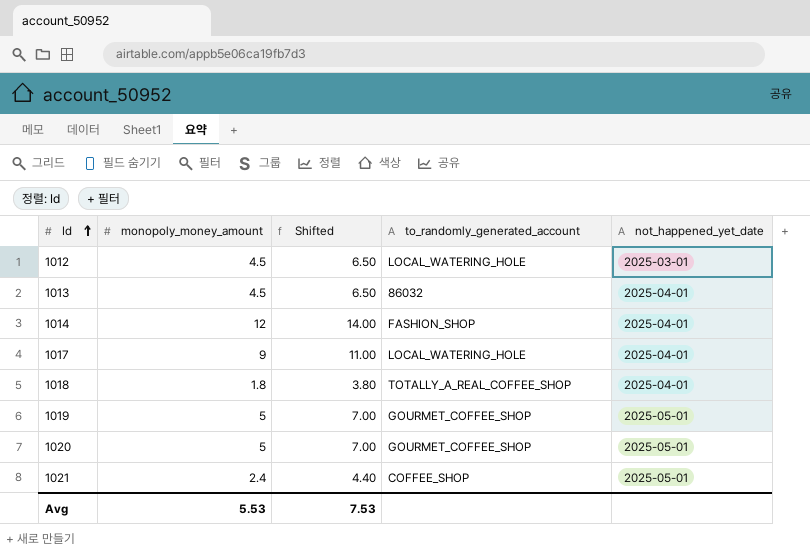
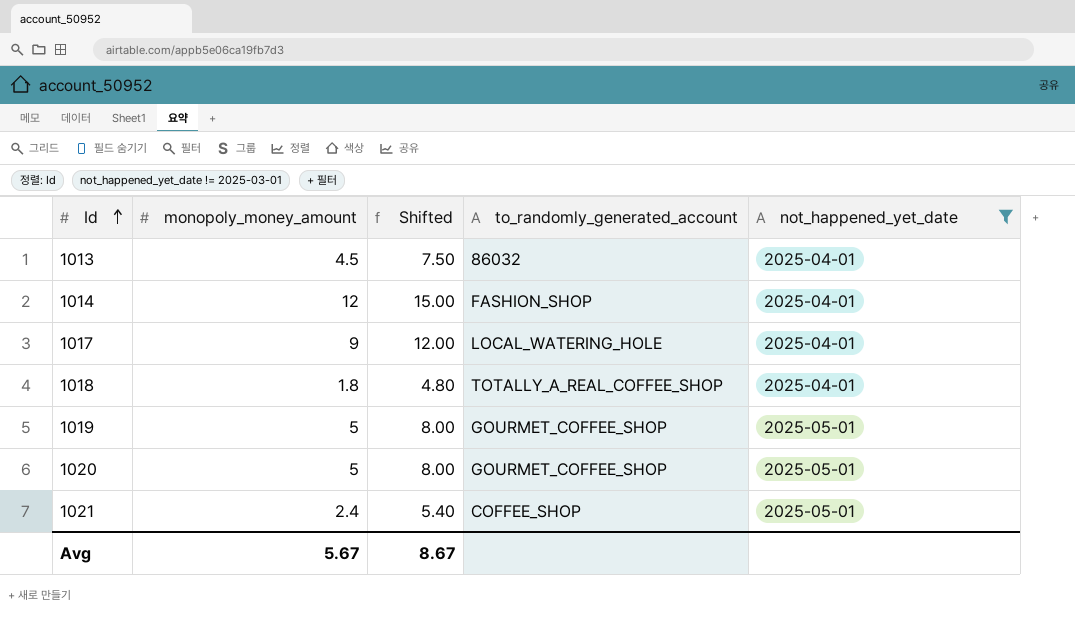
filter: none -> not_happened_yet_date != 2025-03-01
column Shifted | formula: [monopoly_money_amount] + 2 -> [monopoly_money_amount] + 3
Avg | monopoly_money_amount: 5.53 -> 5.67
Avg | Shifted: 7.53 -> 8.67

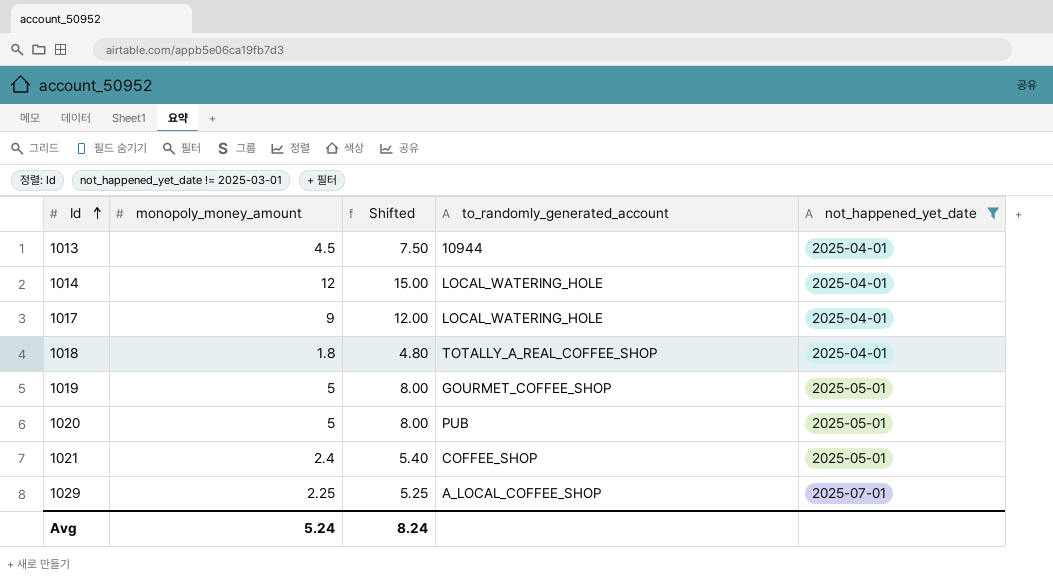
1013 | to_randomly_generated_account: 86032 -> 10944
1014 | to_randomly_generated_account: FASHION_SHOP -> LOCAL_WATERING_HOLE
1020 | to_randomly_generated_account: GOURMET_COFFEE_SHOP -> PUB
row 1029: none -> 2.25 | 5.25 | A_LOCAL_COFFEE_SHOP | 2025-07-01
Avg | monopoly_money_amount: 5.67 -> 5.24
Avg | Shifted: 8.67 -> 8.24

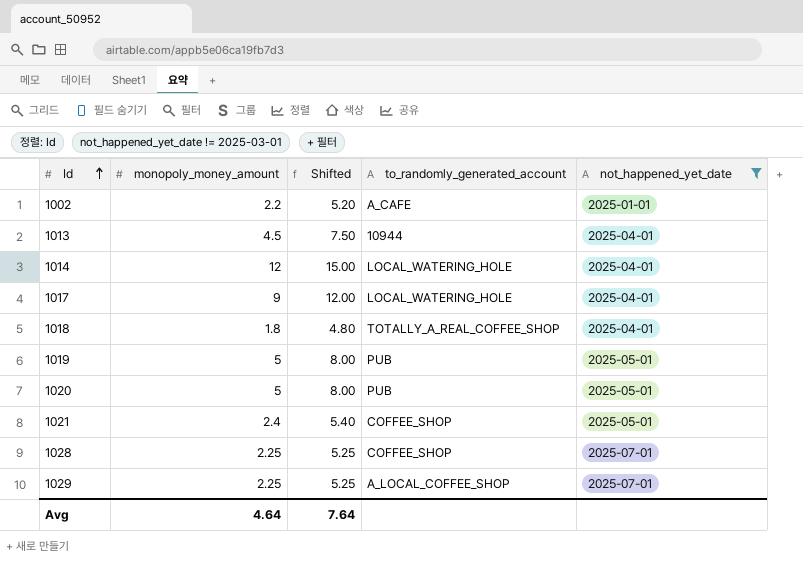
row 1002: none -> 2.2 | 5.20 | A_CAFE | 2025-01-01
1019 | to_randomly_generated_account: GOURMET_COFFEE_SHOP -> PUB
row 1028: none -> 2.25 | 5.25 | COFFEE_SHOP | 2025-07-01
Avg | monopoly_money_amount: 5.24 -> 4.64
Avg | Shifted: 8.24 -> 7.64

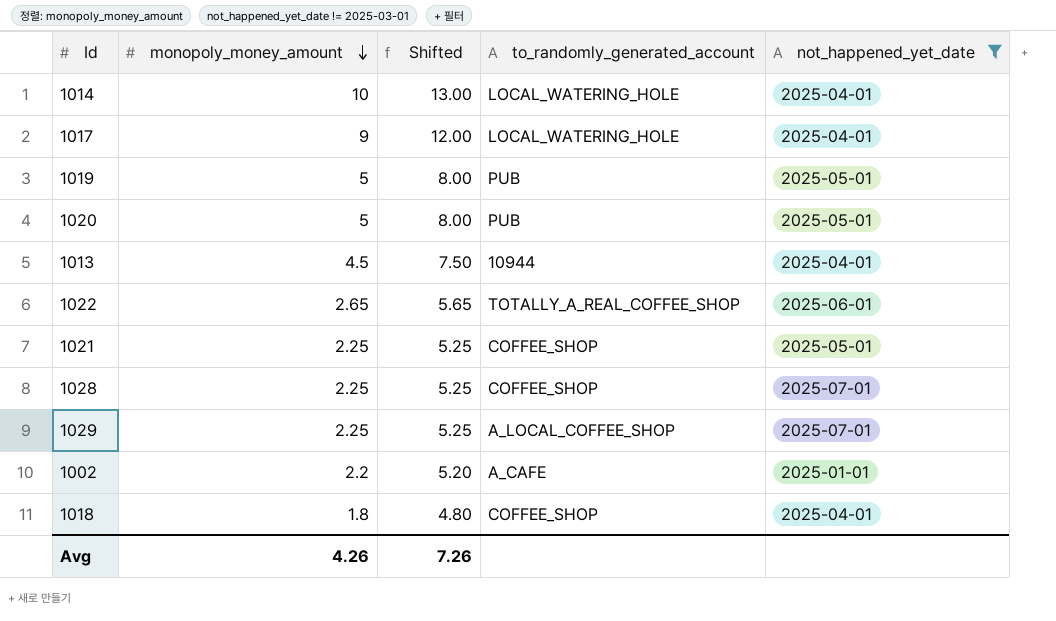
row order: Id ascending -> monopoly_money_amount descending
1014 | monopoly_money_amount: 12 -> 10
1014 | Shifted: 15.00 -> 13.00
row 1022: none -> 2.65 | 5.65 | TOTALLY_A_REAL_COFFEE_SHOP | 2025-06-01
1021 | monopoly_money_amount: 2.4 -> 2.25
1021 | Shifted: 5.40 -> 5.25
1018 | to_randomly_generated_account: TOTALLY_A_REAL_COFFEE_SHOP -> COFFEE_SHOP
Avg | monopoly_money_amount: 4.64 -> 4.26
Avg | Shifted: 7.64 -> 7.26

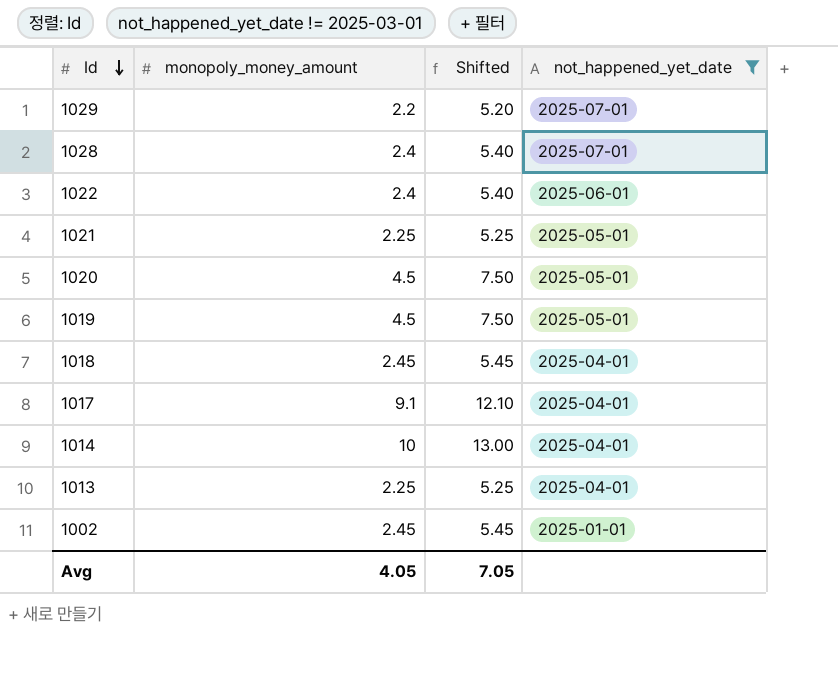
row order: monopoly_money_amount descending -> Id descending
column to_randomly_generated_account | position: 4 -> none
1029 | monopoly_money_amount: 2.25 -> 2.2
1029 | Shifted: 5.25 -> 5.20
1028 | monopoly_money_amount: 2.25 -> 2.4
1028 | Shifted: 5.25 -> 5.40
1022 | monopoly_money_amount: 2.65 -> 2.4
1022 | Shifted: 5.65 -> 5.40
1020 | monopoly_money_amount: 5 -> 4.5
1020 | Shifted: 8.00 -> 7.50
1019 | monopoly_money_amount: 5 -> 4.5
1019 | Shifted: 8.00 -> 7.50
1018 | monopoly_money_amount: 1.8 -> 2.45
1018 | Shifted: 4.80 -> 5.45
1017 | monopoly_money_amount: 9 -> 9.1
1017 | Shifted: 12.00 -> 12.10
1013 | monopoly_money_amount: 4.5 -> 2.25
1013 | Shifted: 7.50 -> 5.25
1002 | monopoly_money_amount: 2.2 -> 2.45
1002 | Shifted: 5.20 -> 5.45
Avg | monopoly_money_amount: 4.26 -> 4.05
Avg | Shifted: 7.26 -> 7.05

